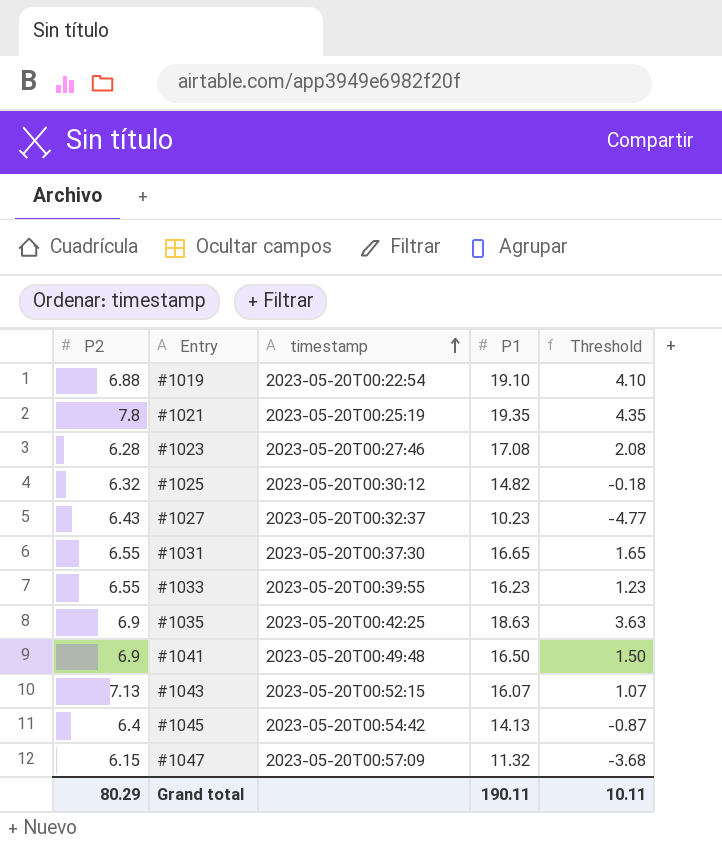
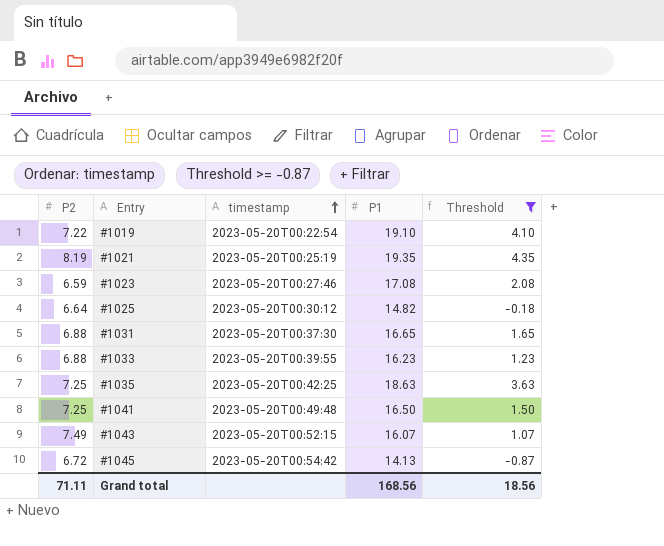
filter: none -> Threshold >= -0.87
#1019 | P2: 6.88 -> 7.22
#1021 | P2: 7.8 -> 8.19
#1023 | P2: 6.28 -> 6.59
#1025 | P2: 6.32 -> 6.64
#1031 | P2: 6.55 -> 6.88
#1033 | P2: 6.55 -> 6.88
#1035 | P2: 6.9 -> 7.25
#1041 | P2: 6.9 -> 7.25
#1043 | P2: 7.13 -> 7.49
#1045 | P2: 6.4 -> 6.72
Grand total | P2: 80.29 -> 71.11
Grand total | P1: 190.11 -> 168.56
Grand total | Threshold: 10.11 -> 18.56

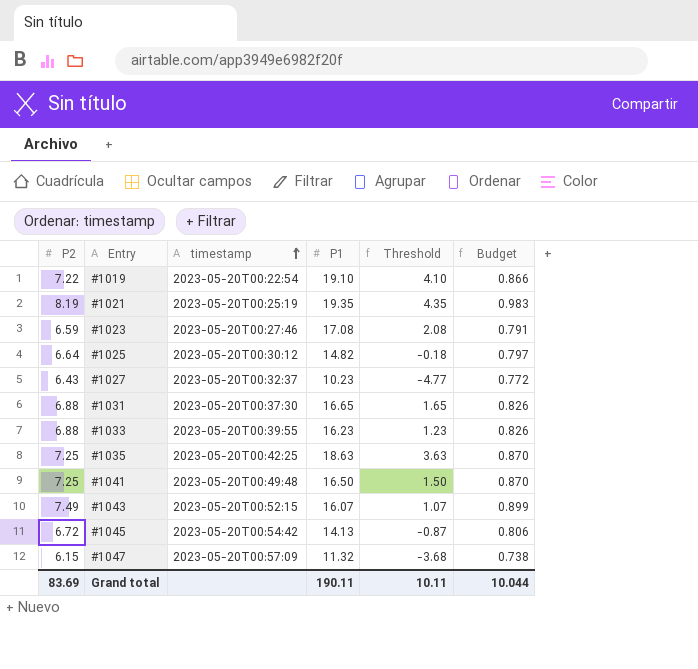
filter: Threshold >= -0.87 -> none
column Budget | formula: none -> [P2] * 0.12
Grand total | P2: 71.11 -> 83.69
Grand total | P1: 168.56 -> 190.11
Grand total | Threshold: 18.56 -> 10.11

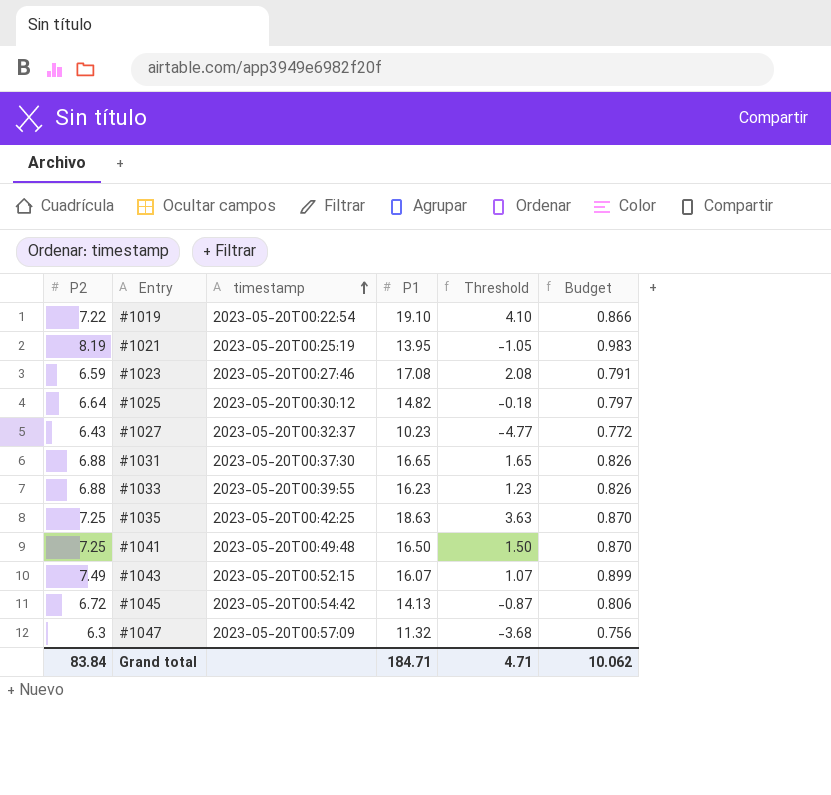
#1021 | P1: 19.35 -> 13.95
#1021 | Threshold: 4.35 -> -1.05
#1047 | P2: 6.15 -> 6.3
#1047 | Budget: 0.738 -> 0.756
Grand total | P2: 83.69 -> 83.84
Grand total | P1: 190.11 -> 184.71
Grand total | Threshold: 10.11 -> 4.71
Grand total | Budget: 10.044 -> 10.062

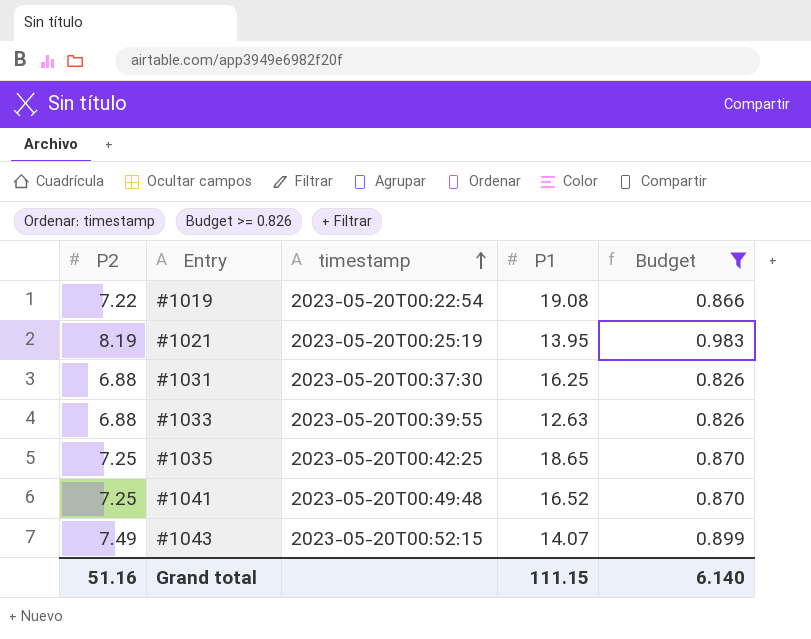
filter: none -> Budget >= 0.826
column Threshold | formula: [P1] - 15 -> none
#1019 | P1: 19.10 -> 19.08
#1031 | P1: 16.65 -> 16.25
#1033 | P1: 16.23 -> 12.63
#1035 | P1: 18.63 -> 18.65
#1041 | P1: 16.50 -> 16.52
#1043 | P1: 16.07 -> 14.07
Grand total | P2: 83.84 -> 51.16
Grand total | P1: 184.71 -> 111.15
Grand total | Budget: 10.062 -> 6.140

